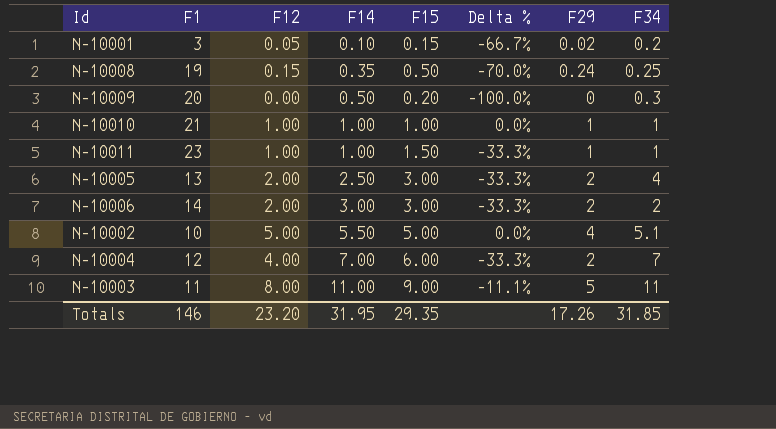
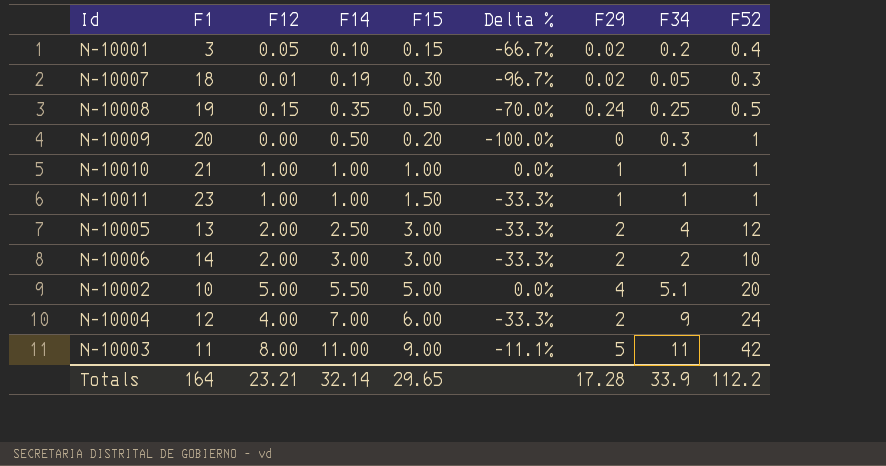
column F52 | position: none -> 9
row N-10007: none -> 18 | 0.01 | 0.19 | 0.30 | -96.7% | 0.02 | 0.05 | 0.3
N-10004 | F34: 7 -> 9
Totals | F1: 146 -> 164
Totals | F12: 23.20 -> 23.21
Totals | F14: 31.95 -> 32.14
Totals | F15: 29.35 -> 29.65
Totals | F29: 17.26 -> 17.28
Totals | F34: 31.85 -> 33.9

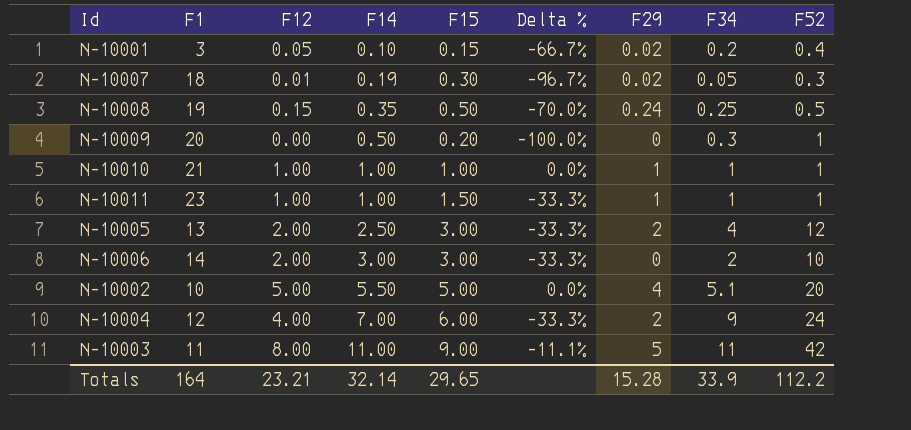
N-10006 | F29: 2 -> 0
Totals | F29: 17.28 -> 15.28

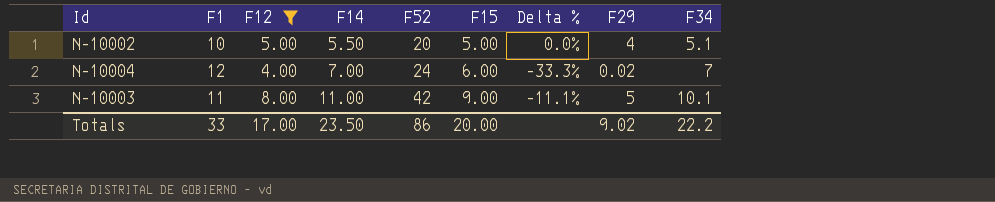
filter: none -> F12 >= 4.00
column F52 | position: 9 -> 5
N-10004 | F29: 2 -> 0.02
N-10004 | F34: 9 -> 7
N-10003 | F34: 11 -> 10.1
Totals | F1: 164 -> 33
Totals | F12: 23.21 -> 17.00
Totals | F14: 32.14 -> 23.50
Totals | F52: 112.2 -> 86
Totals | F15: 29.65 -> 20.00
Totals | F29: 15.28 -> 9.02
Totals | F34: 33.9 -> 22.2

